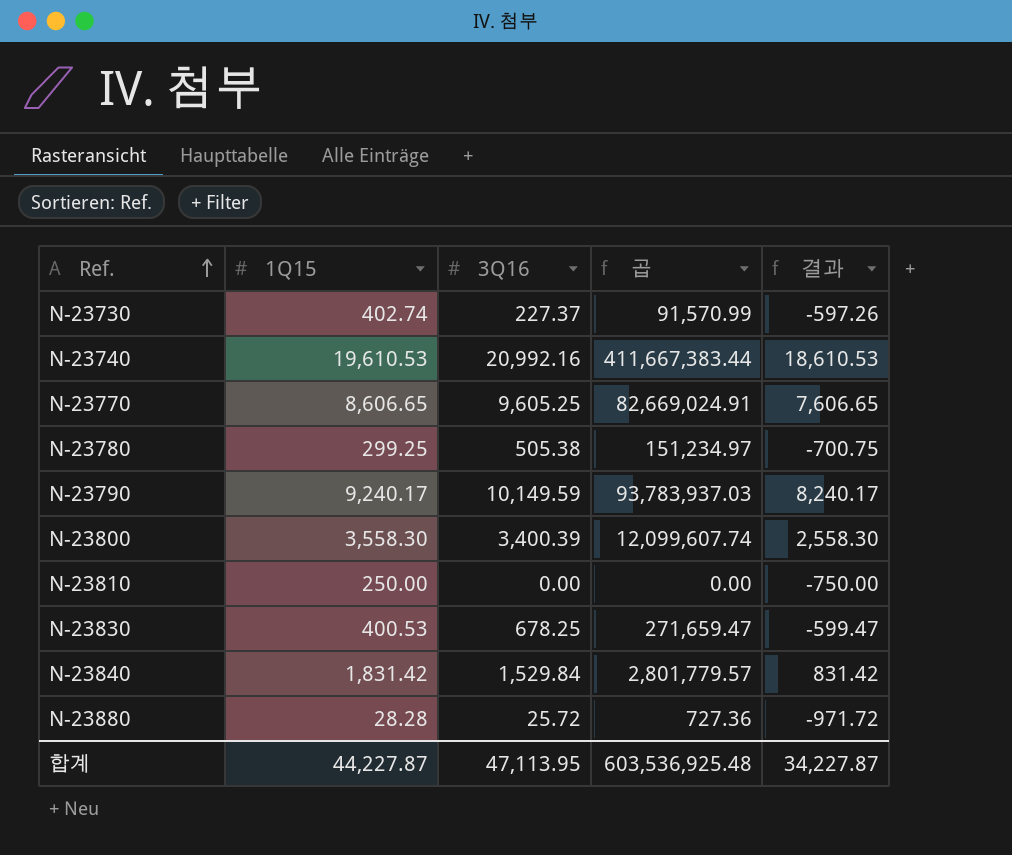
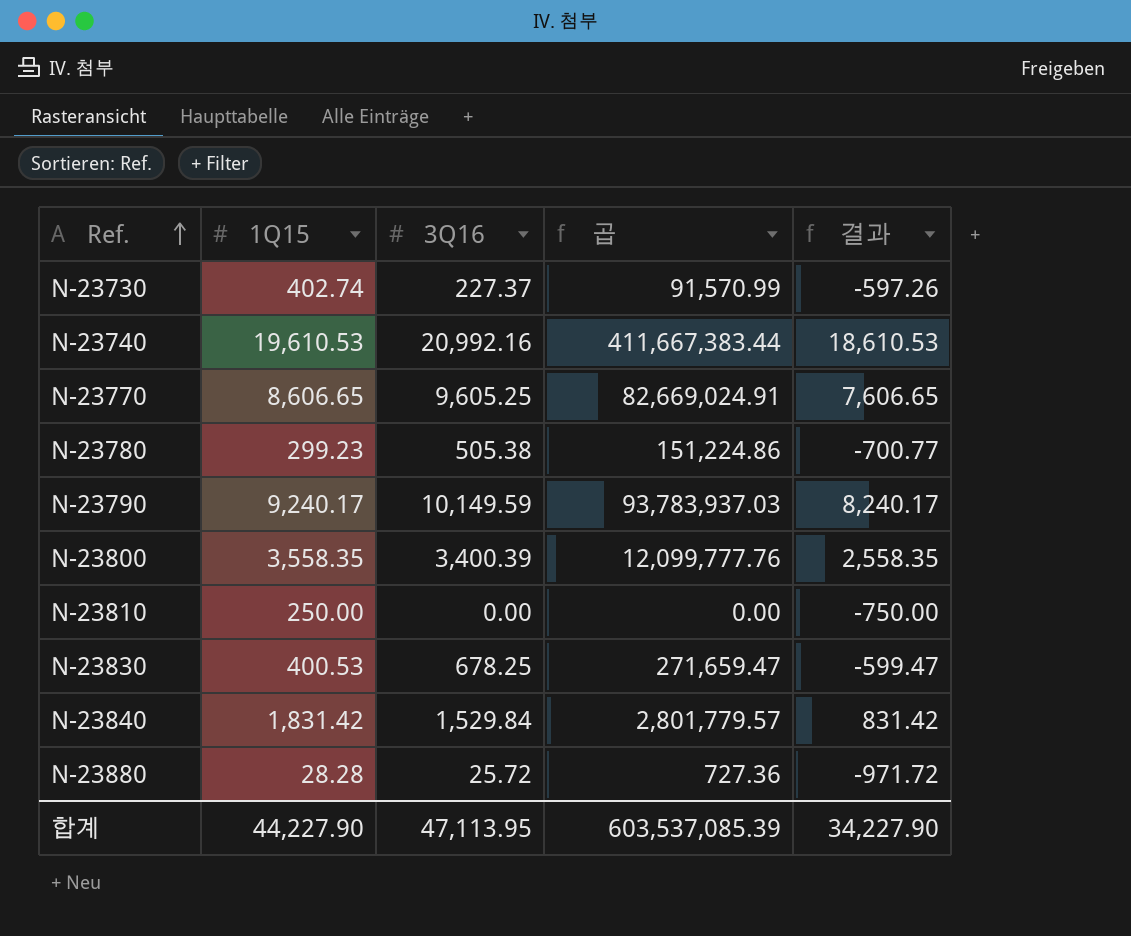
N-23780 | 1Q15: 299.25 -> 299.23
N-23780 | 곱: 151,234.97 -> 151,224.86
N-23780 | 결과: -700.75 -> -700.77
N-23800 | 1Q15: 3,558.30 -> 3,558.35
N-23800 | 곱: 12,099,607.74 -> 12,099,777.76
N-23800 | 결과: 2,558.30 -> 2,558.35
합계 | 1Q15: 44,227.87 -> 44,227.90
합계 | 곱: 603,536,925.48 -> 603,537,085.39
합계 | 결과: 34,227.87 -> 34,227.90

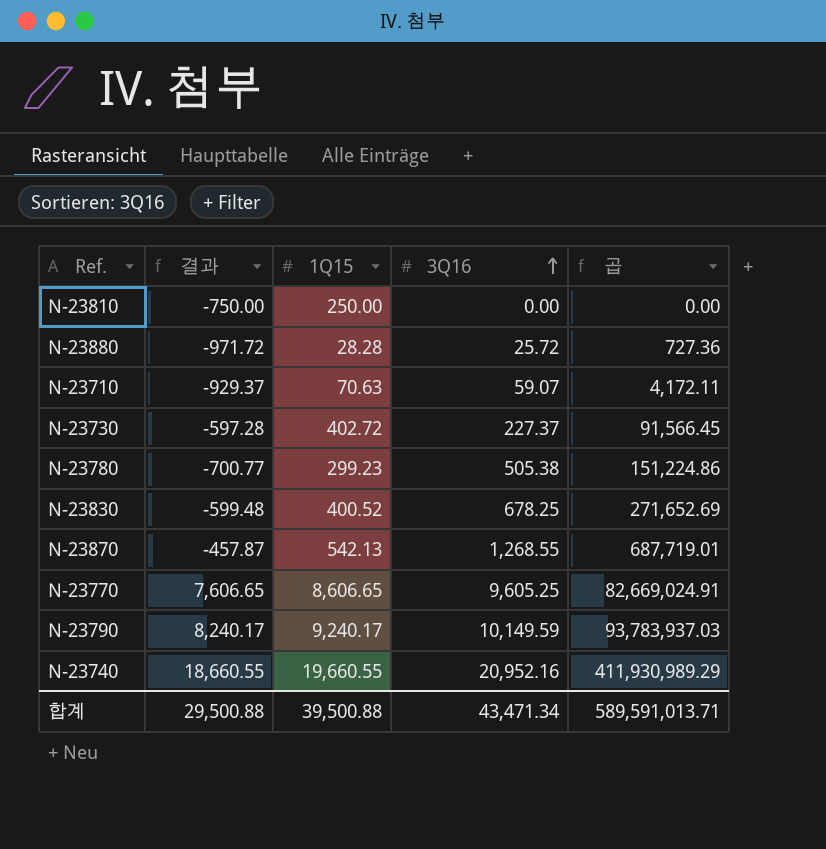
row order: Ref. ascending -> 3Q16 ascending
column 결과 | position: 5 -> 2
row N-23800: 3,558.35 | 3,400.39 | 12,099,777.76 | 2,558.35 -> none
row N-23840: 1,831.42 | 1,529.84 | 2,801,779.57 | 831.42 -> none
row N-23710: none -> -929.37 | 70.63 | 59.07 | 4,172.11
N-23730 | 결과: -597.26 -> -597.28
N-23730 | 1Q15: 402.74 -> 402.72
N-23730 | 곱: 91,570.99 -> 91,566.45
N-23830 | 결과: -599.47 -> -599.48
N-23830 | 1Q15: 400.53 -> 400.52
N-23830 | 곱: 271,659.47 -> 271,652.69
row N-23870: none -> -457.87 | 542.13 | 1,268.55 | 687,719.01
N-23740 | 결과: 18,610.53 -> 18,660.55
N-23740 | 1Q15: 19,610.53 -> 19,660.55
N-23740 | 3Q16: 20,992.16 -> 20,952.16
N-23740 | 곱: 411,667,383.44 -> 411,930,989.29
합계 | 결과: 34,227.90 -> 29,500.88
합계 | 1Q15: 44,227.90 -> 39,500.88
합계 | 3Q16: 47,113.95 -> 43,471.34
합계 | 곱: 603,537,085.39 -> 589,591,013.71

